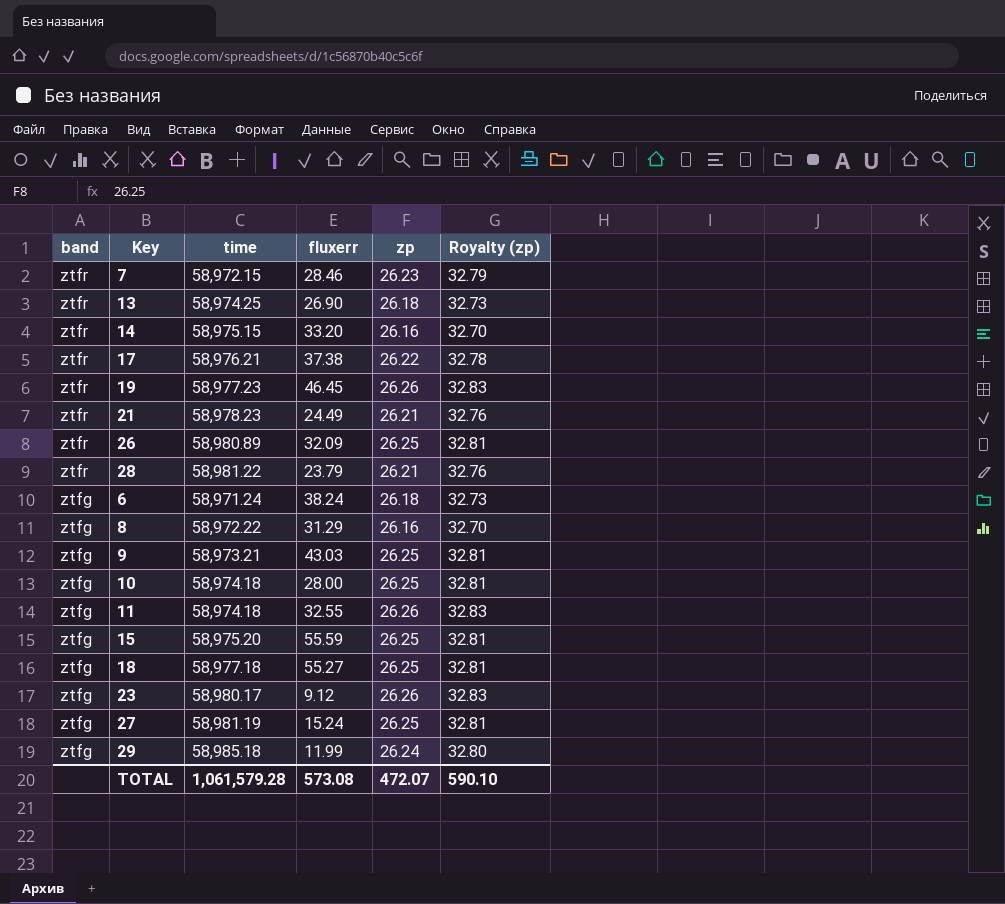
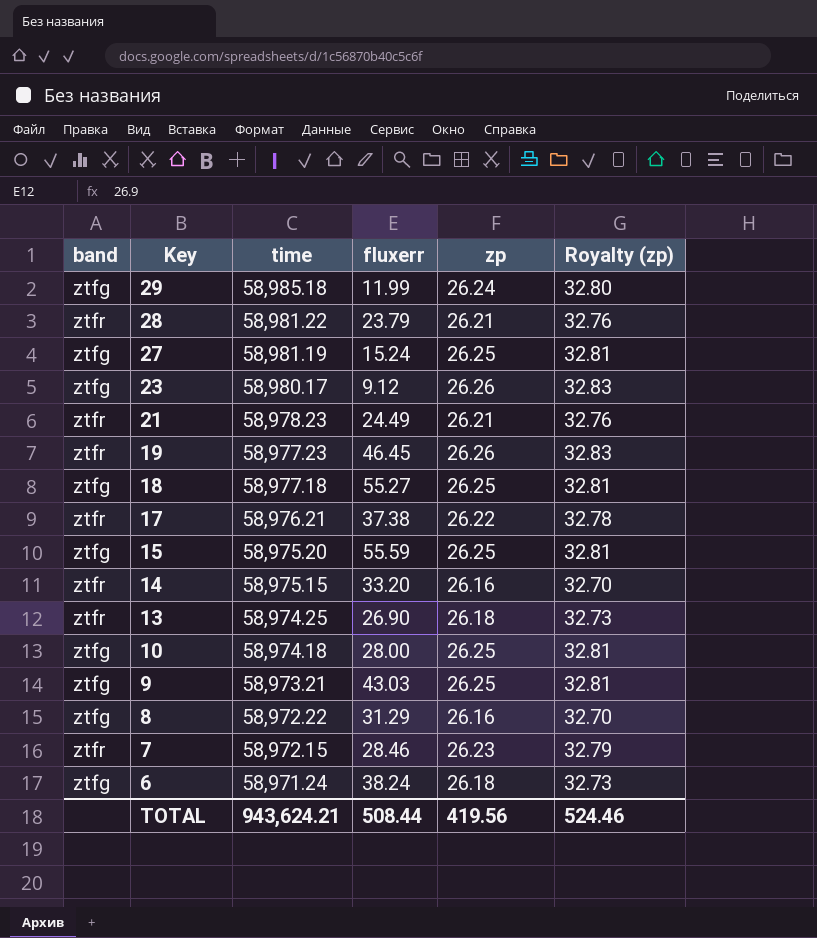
row order: band descending -> Key descending
row 26: ztfr | 58,980.89 | 32.09 | 26.25 | 32.81 -> none
row 11: ztfg | 58,974.18 | 32.55 | 26.26 | 32.83 -> none
TOTAL | time: 1,061,579.28 -> 943,624.21
TOTAL | fluxerr: 573.08 -> 508.44
TOTAL | zp: 472.07 -> 419.56
TOTAL | Royalty (zp): 590.10 -> 524.46

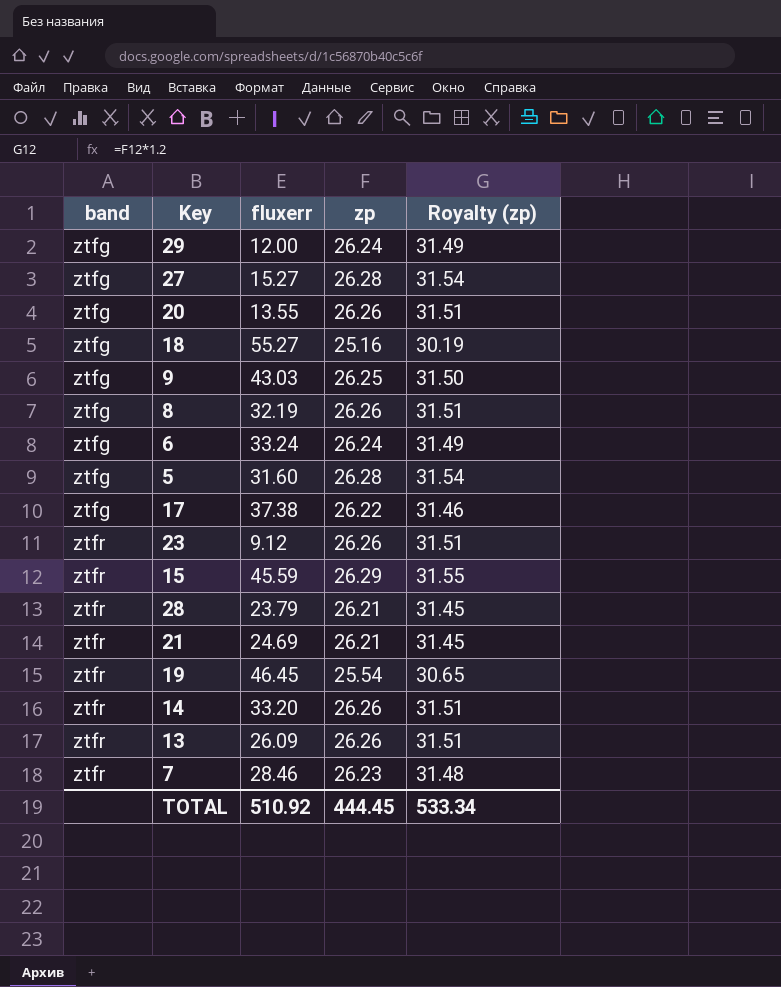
row order: Key descending -> band ascending
column time | position: 3 -> none
column Royalty (zp) | formula: [zp] * 1.25 -> [zp] * 1.2
row 10: ztfg | 58,974.18 | 28.00 | 26.25 | 32.81 -> none
29 | fluxerr: 11.99 -> 12.00
27 | fluxerr: 15.24 -> 15.27
27 | zp: 26.25 -> 26.28
row 20: none -> ztfg | 13.55 | 26.26 | 31.51
18 | zp: 26.25 -> 25.16
8 | fluxerr: 31.29 -> 32.19
8 | zp: 26.16 -> 26.26
6 | fluxerr: 38.24 -> 33.24
6 | zp: 26.18 -> 26.24
row 5: none -> ztfg | 31.60 | 26.28 | 31.54
17 | band: ztfr -> ztfg
23 | band: ztfg -> ztfr
15 | band: ztfg -> ztfr
15 | fluxerr: 55.59 -> 45.59
15 | zp: 26.25 -> 26.29
21 | fluxerr: 24.49 -> 24.69
19 | zp: 26.26 -> 25.54
14 | zp: 26.16 -> 26.26
13 | fluxerr: 26.90 -> 26.09
13 | zp: 26.18 -> 26.26
TOTAL | fluxerr: 508.44 -> 510.92
TOTAL | zp: 419.56 -> 444.45
TOTAL | Royalty (zp): 524.46 -> 533.34

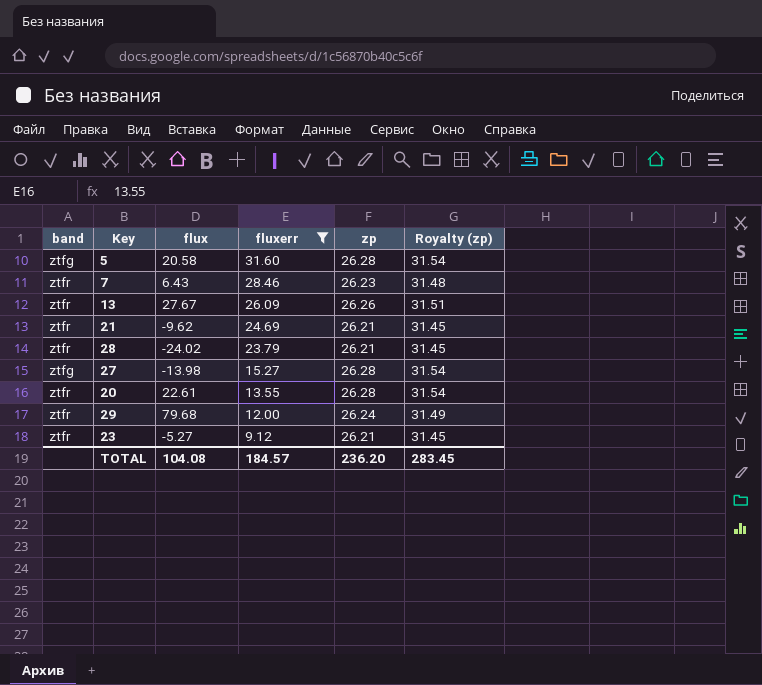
filter: none -> fluxerr <= 31.60
row order: band ascending -> fluxerr descending
column flux | position: none -> 3
20 | band: ztfg -> ztfr
20 | zp: 26.26 -> 26.28
20 | Royalty (zp): 31.51 -> 31.54
29 | band: ztfg -> ztfr
23 | zp: 26.26 -> 26.21
23 | Royalty (zp): 31.51 -> 31.45
TOTAL | fluxerr: 510.92 -> 184.57
TOTAL | zp: 444.45 -> 236.20
TOTAL | Royalty (zp): 533.34 -> 283.45

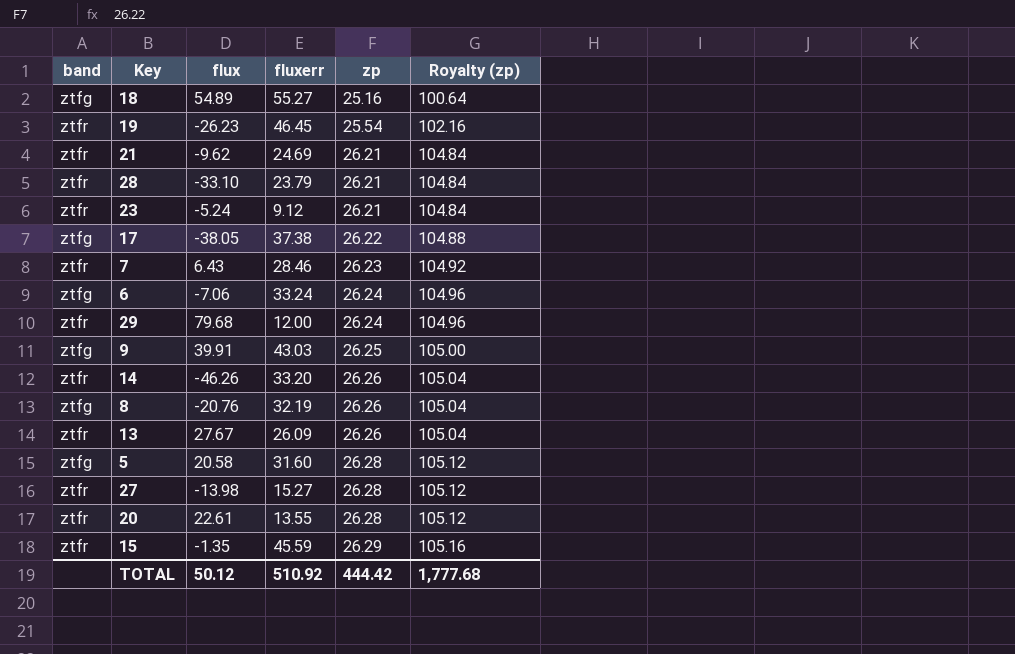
filter: fluxerr <= 31.60 -> none
row order: fluxerr descending -> zp ascending
column Royalty (zp) | formula: [zp] * 1.2 -> [zp] * 4
28 | flux: -24.02 -> -33.10
23 | flux: -5.27 -> -5.24
27 | band: ztfg -> ztfr
TOTAL | flux: 104.08 -> 50.12
TOTAL | fluxerr: 184.57 -> 510.92
TOTAL | zp: 236.20 -> 444.42
TOTAL | Royalty (zp): 283.45 -> 1,777.68

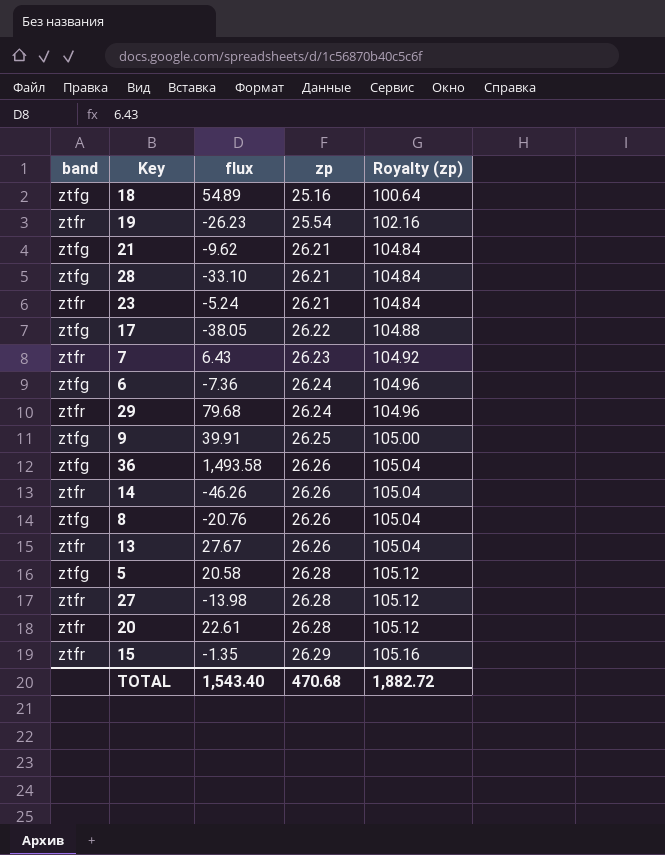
column fluxerr | position: 4 -> none
21 | band: ztfr -> ztfg
28 | band: ztfr -> ztfg
6 | flux: -7.06 -> -7.36
row 36: none -> ztfg | 1,493.58 | 26.26 | 105.04
TOTAL | flux: 50.12 -> 1,543.40
TOTAL | zp: 444.42 -> 470.68
TOTAL | Royalty (zp): 1,777.68 -> 1,882.72

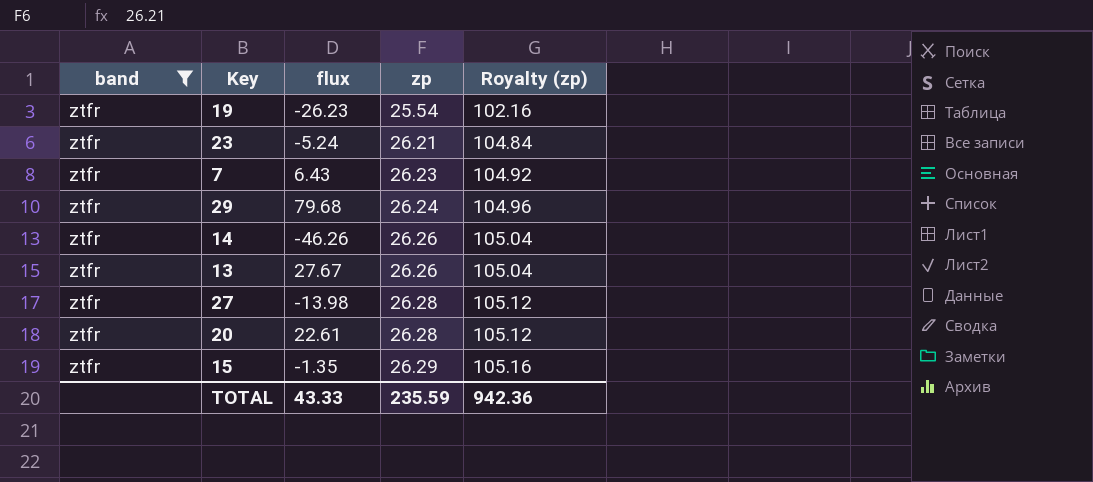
filter: none -> band = ztfr
TOTAL | flux: 1,543.40 -> 43.33
TOTAL | zp: 470.68 -> 235.59
TOTAL | Royalty (zp): 1,882.72 -> 942.36

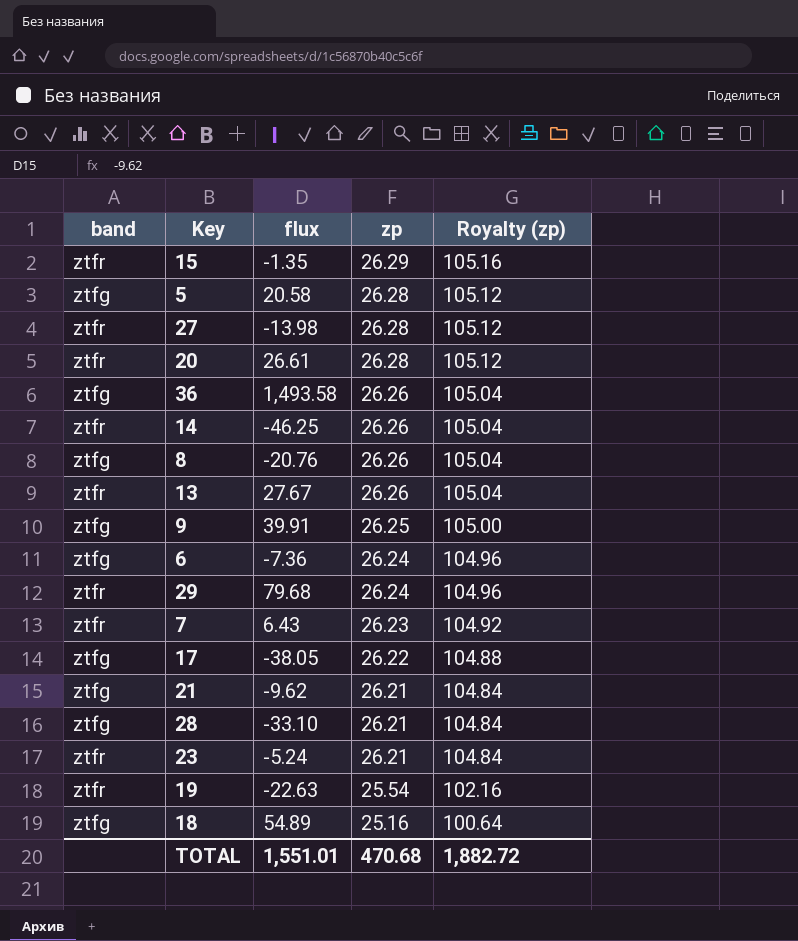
filter: band = ztfr -> none
row order: zp ascending -> zp descending
20 | flux: 22.61 -> 26.61
14 | flux: -46.26 -> -46.25
19 | flux: -26.23 -> -22.63
TOTAL | flux: 43.33 -> 1,551.01
TOTAL | zp: 235.59 -> 470.68
TOTAL | Royalty (zp): 942.36 -> 1,882.72

